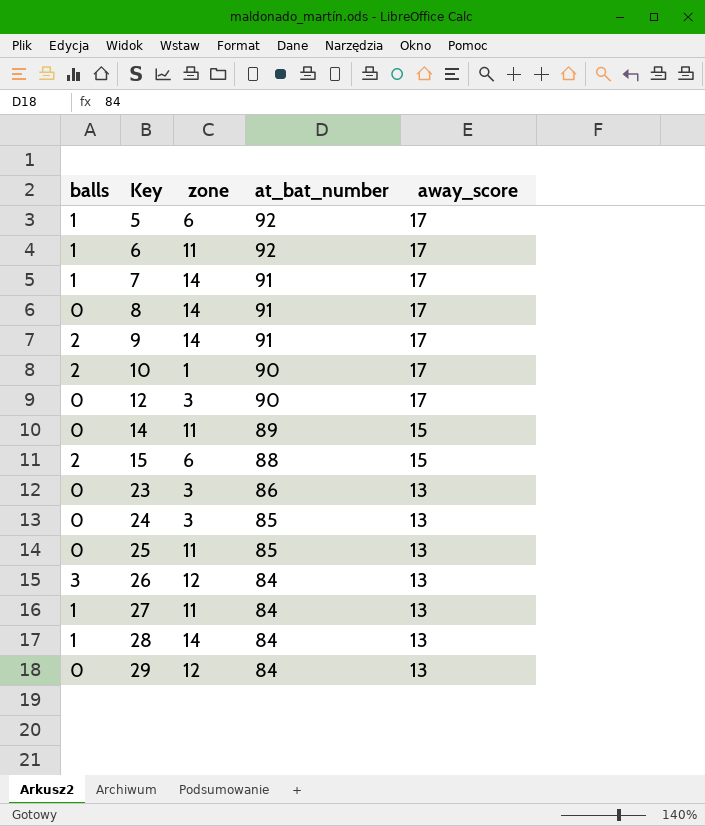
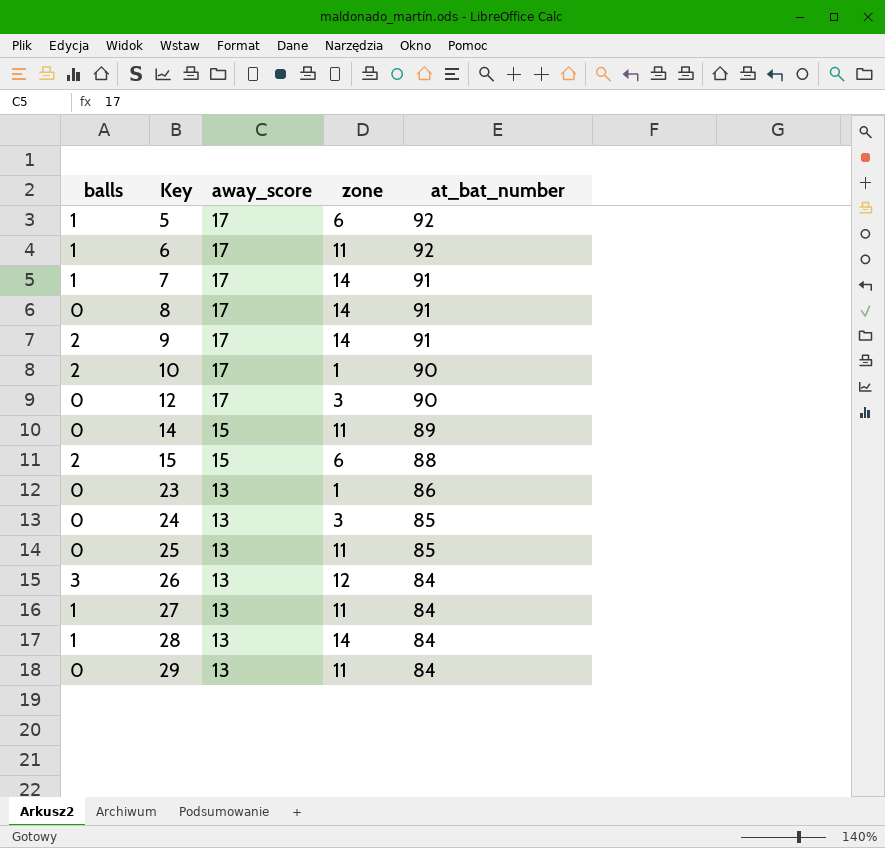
column away_score | position: 5 -> 3
23 | zone: 3 -> 1
29 | zone: 12 -> 11

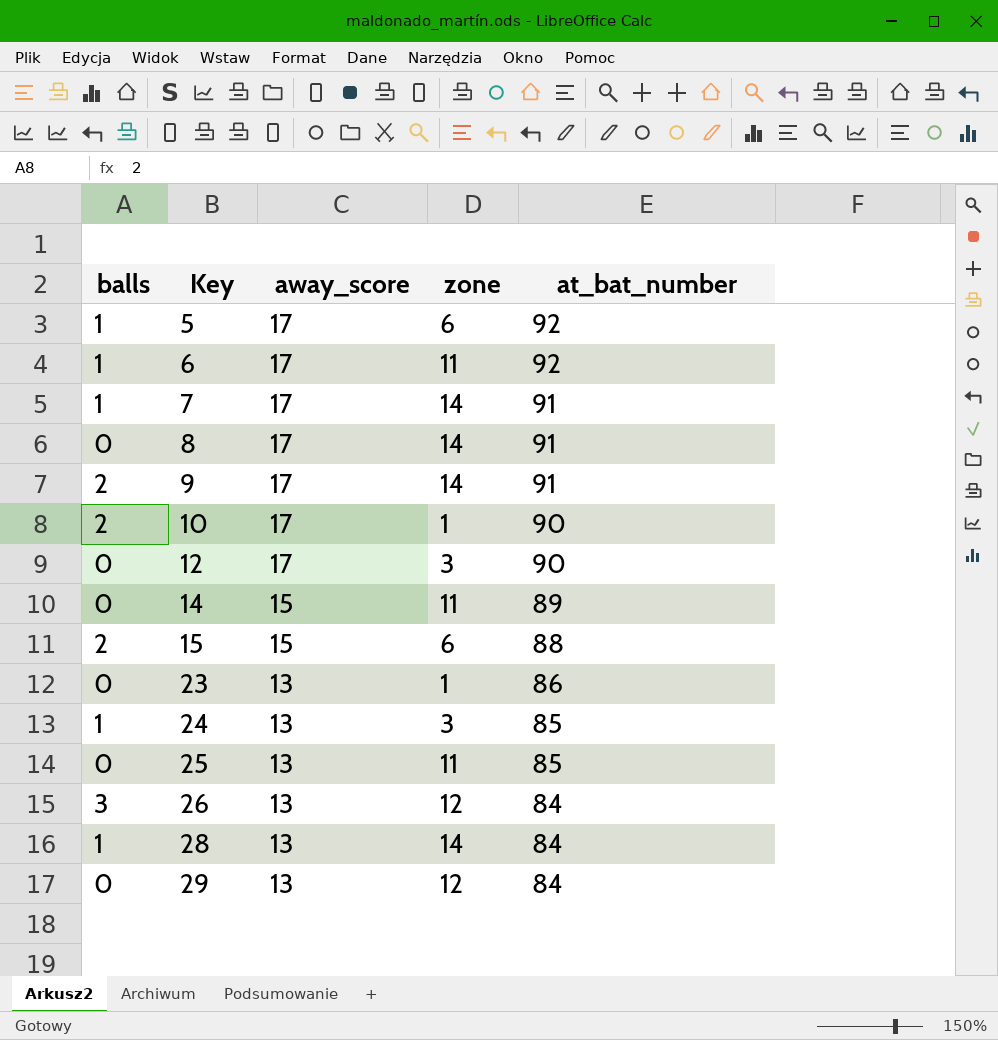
row 27: 1 | 13 | 11 | 84 -> none
24 | balls: 0 -> 1
29 | zone: 11 -> 12

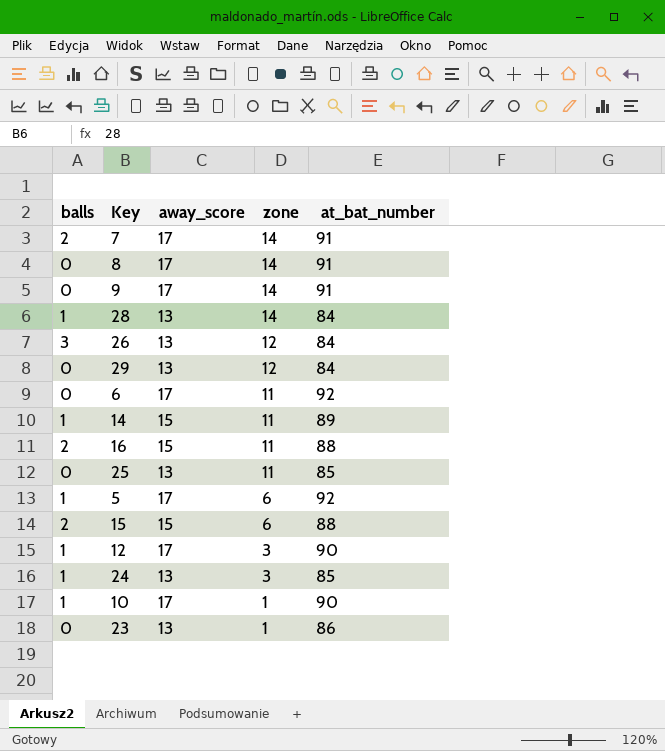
row order: Key ascending -> zone descending
7 | balls: 1 -> 2
9 | balls: 2 -> 0
6 | balls: 1 -> 0
14 | balls: 0 -> 1
row 16: none -> 2 | 15 | 11 | 88
12 | balls: 0 -> 1
10 | balls: 2 -> 1

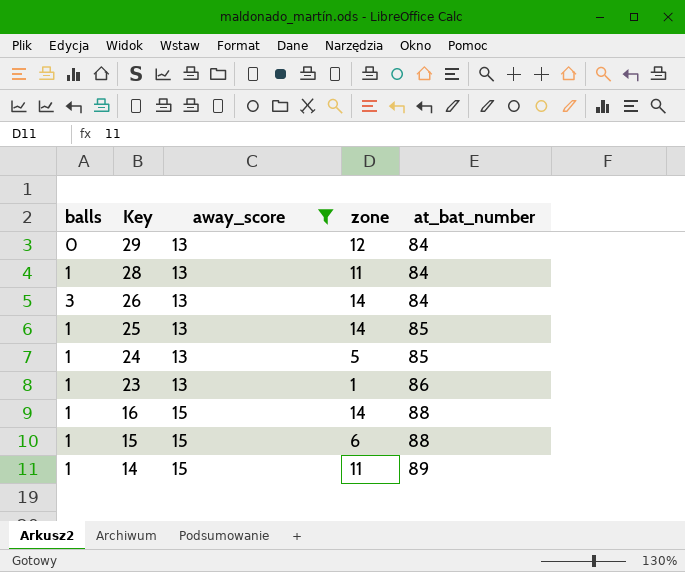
filter: none -> away_score != 17
row order: zone descending -> Key descending
28 | zone: 14 -> 11
26 | zone: 12 -> 14
25 | balls: 0 -> 1
25 | zone: 11 -> 14
24 | zone: 3 -> 5
23 | balls: 0 -> 1
16 | balls: 2 -> 1
16 | zone: 11 -> 14
15 | balls: 2 -> 1

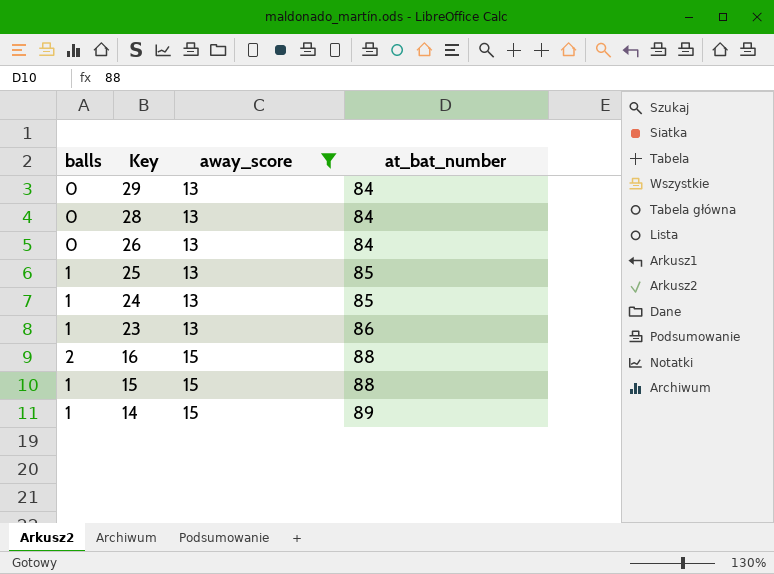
column zone | position: 4 -> none
28 | balls: 1 -> 0
26 | balls: 3 -> 0
16 | balls: 1 -> 2

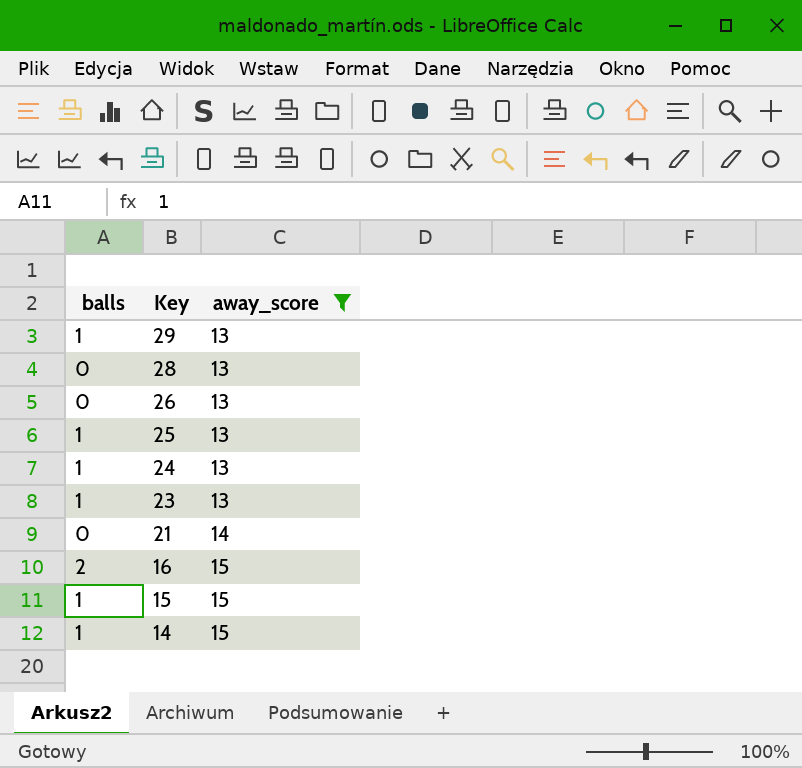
column at_bat_number | position: 4 -> none
29 | balls: 0 -> 1
row 21: none -> 0 | 14

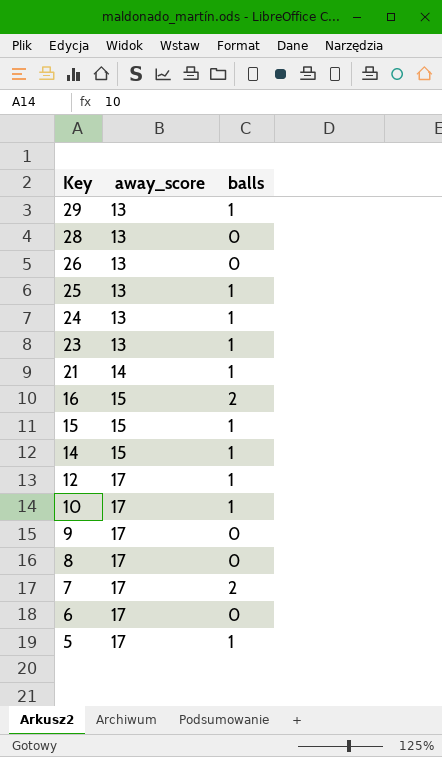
filter: away_score != 17 -> none
column balls | position: 1 -> 3
21 | balls: 0 -> 1

